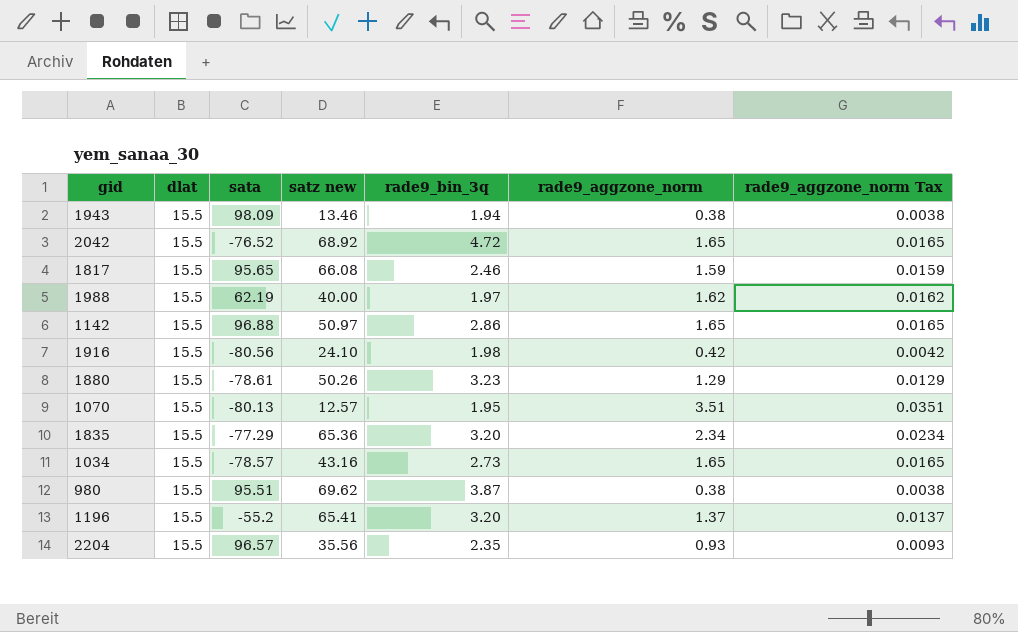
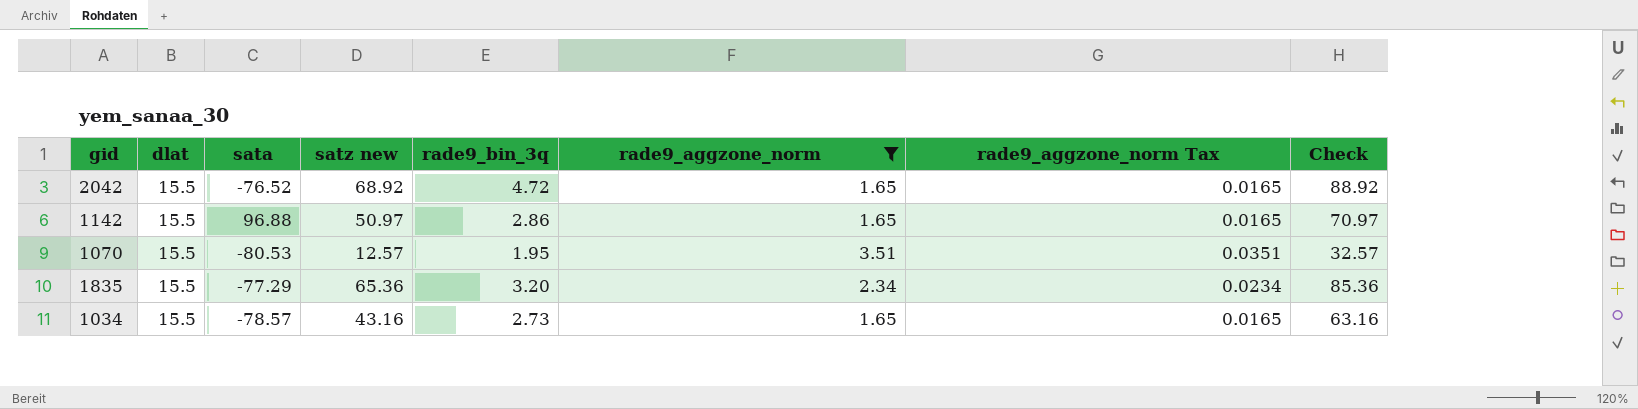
filter: none -> rade9_aggzone_norm >= 1.65
column Check | formula: none -> [satz new] + 20
1070 | sata: -80.13 -> -80.53

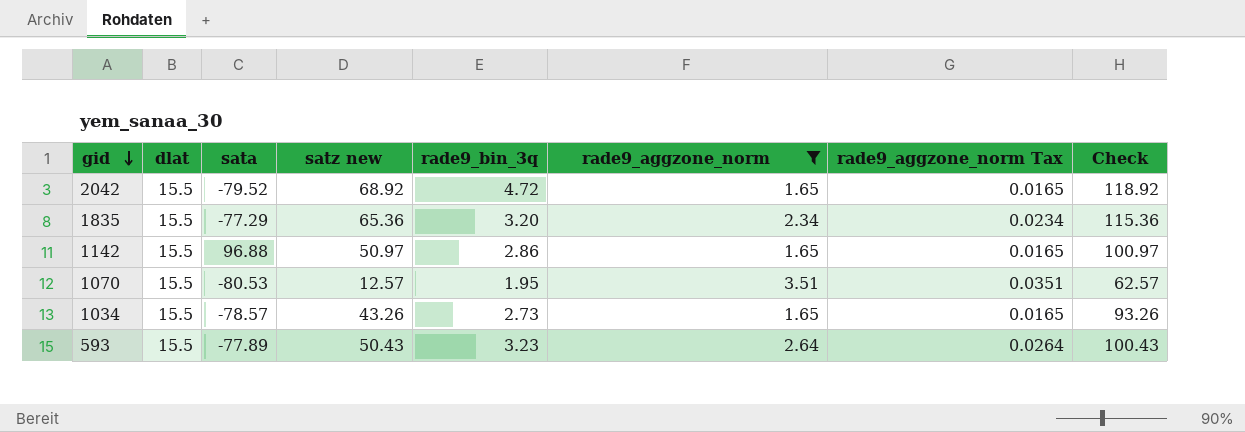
row order: none -> gid descending
column Check | formula: [satz new] + 20 -> [satz new] + 50
2042 | sata: -76.52 -> -79.52
1034 | satz new: 43.16 -> 43.26
row 593: none -> 15.5 | -77.89 | 50.43 | 3.23 | 2.64 | 0.0264 | 100.43

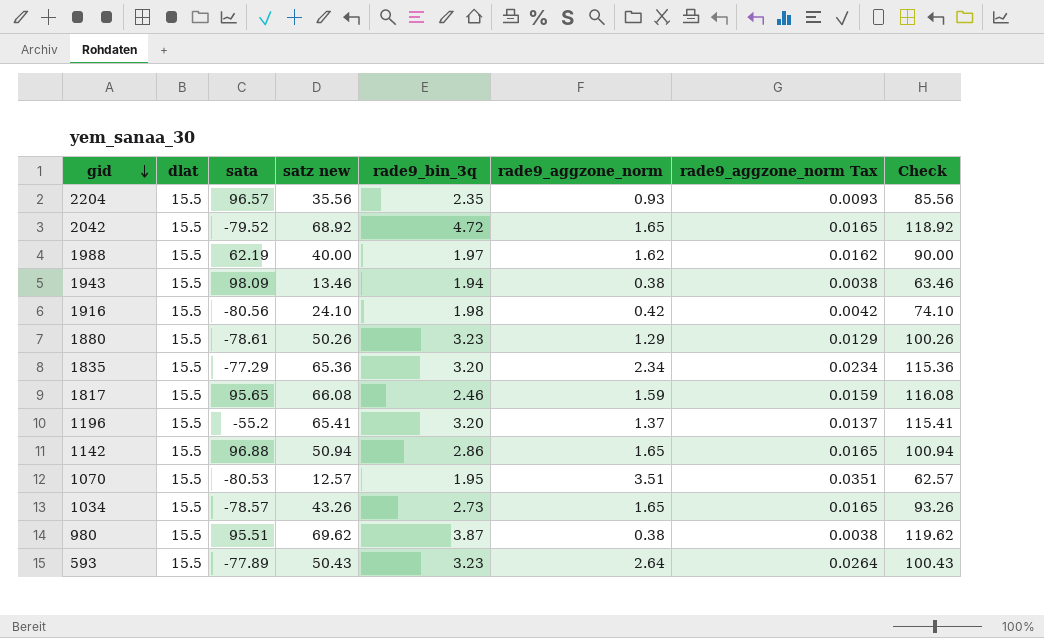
filter: rade9_aggzone_norm >= 1.65 -> none
1142 | satz new: 50.97 -> 50.94
1142 | Check: 100.97 -> 100.94

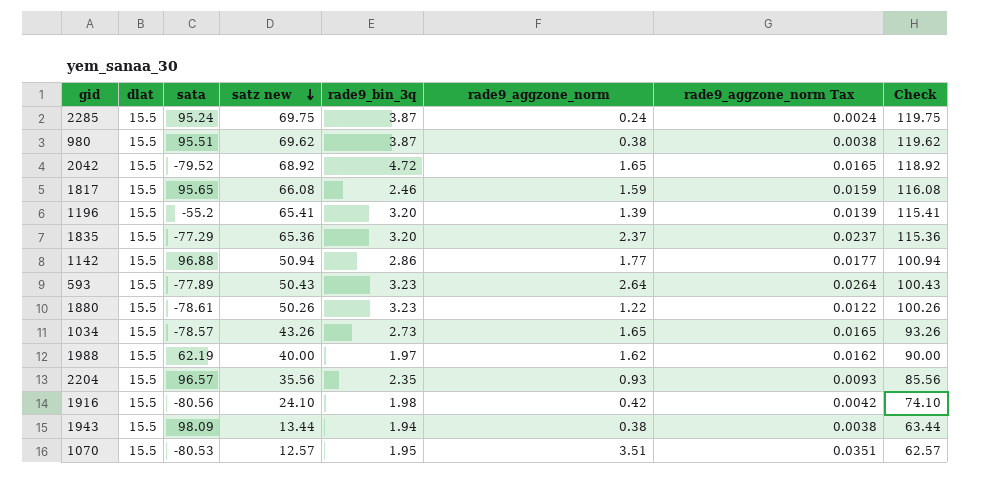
row order: gid descending -> satz new descending
row 2285: none -> 15.5 | 95.24 | 69.75 | 3.87 | 0.24 | 0.0024 | 119.75
1196 | rade9_aggzone_norm: 1.37 -> 1.39
1196 | rade9_aggzone_norm Tax: 0.0137 -> 0.0139
1835 | rade9_aggzone_norm: 2.34 -> 2.37
1835 | rade9_aggzone_norm Tax: 0.0234 -> 0.0237
1142 | rade9_aggzone_norm: 1.65 -> 1.77
1142 | rade9_aggzone_norm Tax: 0.0165 -> 0.0177
1880 | rade9_aggzone_norm: 1.29 -> 1.22
1880 | rade9_aggzone_norm Tax: 0.0129 -> 0.0122
1943 | satz new: 13.46 -> 13.44
1943 | Check: 63.46 -> 63.44

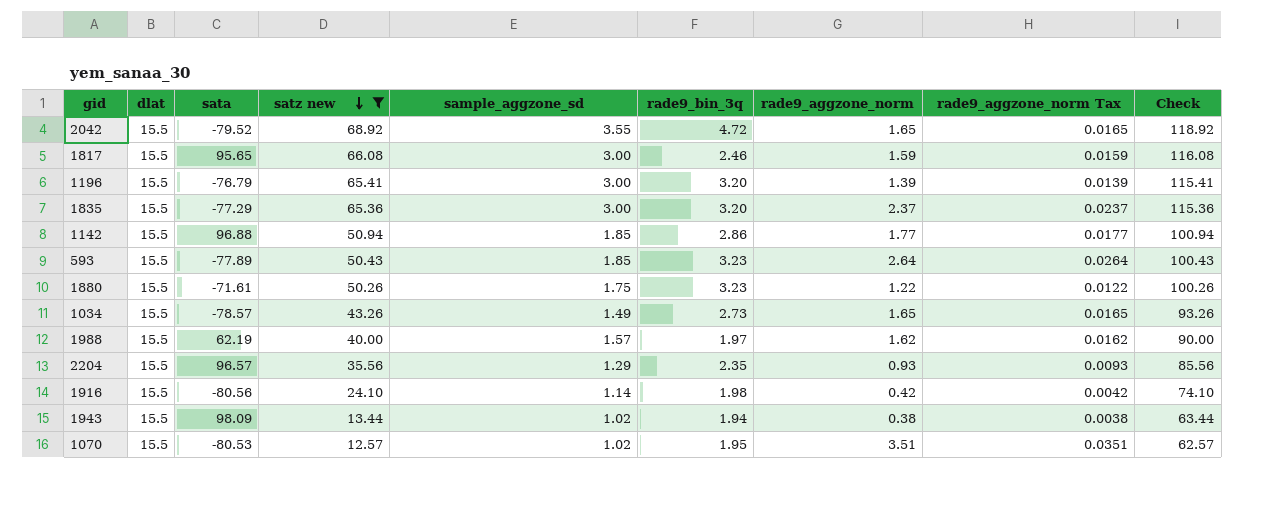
filter: none -> satz new <= 68.92
column sample_aggzone_sd | position: none -> 5
1196 | sata: -55.2 -> -76.79
1880 | sata: -78.61 -> -71.61

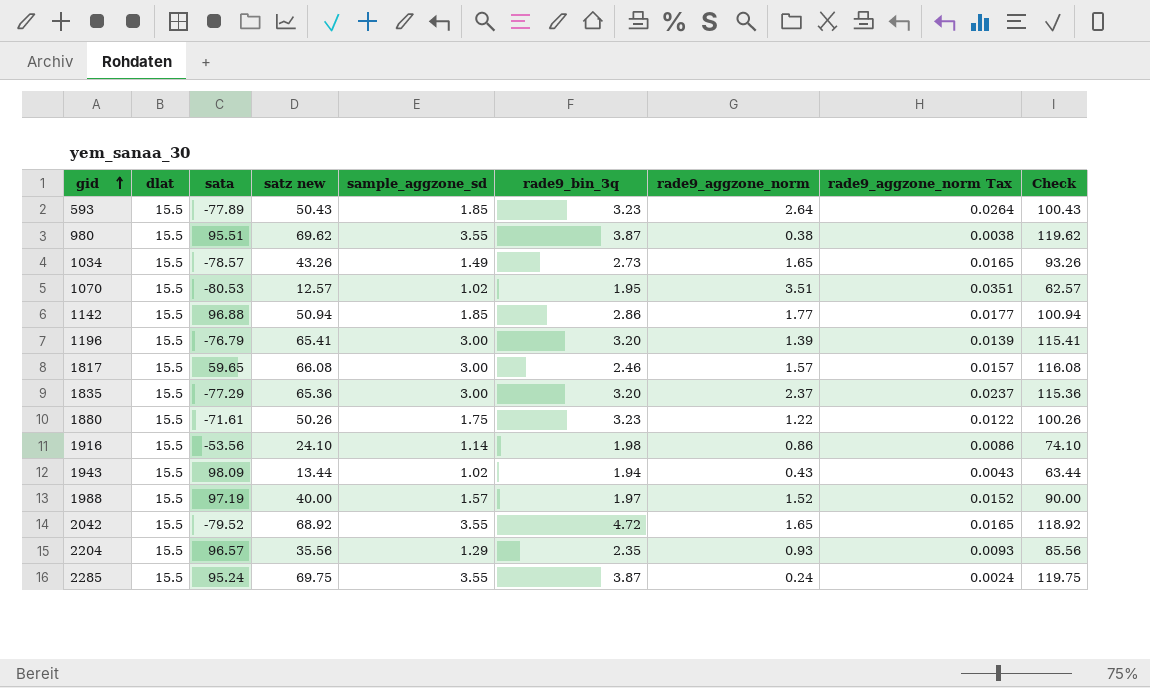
filter: satz new <= 68.92 -> none
row order: satz new descending -> gid ascending
1817 | sata: 95.65 -> 59.65
1817 | rade9_aggzone_norm: 1.59 -> 1.57
1817 | rade9_aggzone_norm Tax: 0.0159 -> 0.0157
1916 | sata: -80.56 -> -53.56
1916 | rade9_aggzone_norm: 0.42 -> 0.86
1916 | rade9_aggzone_norm Tax: 0.0042 -> 0.0086
1943 | rade9_aggzone_norm: 0.38 -> 0.43
1943 | rade9_aggzone_norm Tax: 0.0038 -> 0.0043
1988 | sata: 62.19 -> 97.19
1988 | rade9_aggzone_norm: 1.62 -> 1.52
1988 | rade9_aggzone_norm Tax: 0.0162 -> 0.0152

